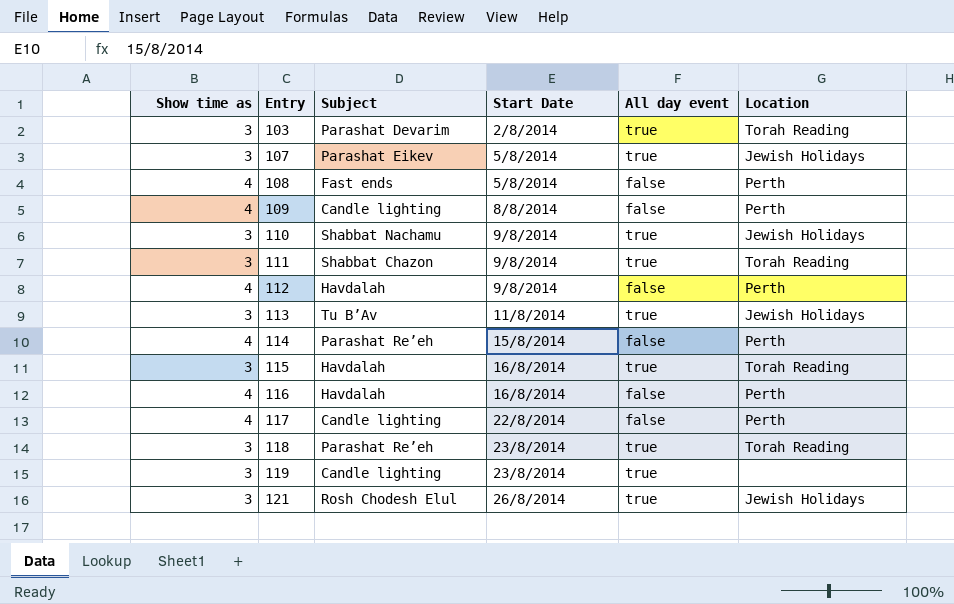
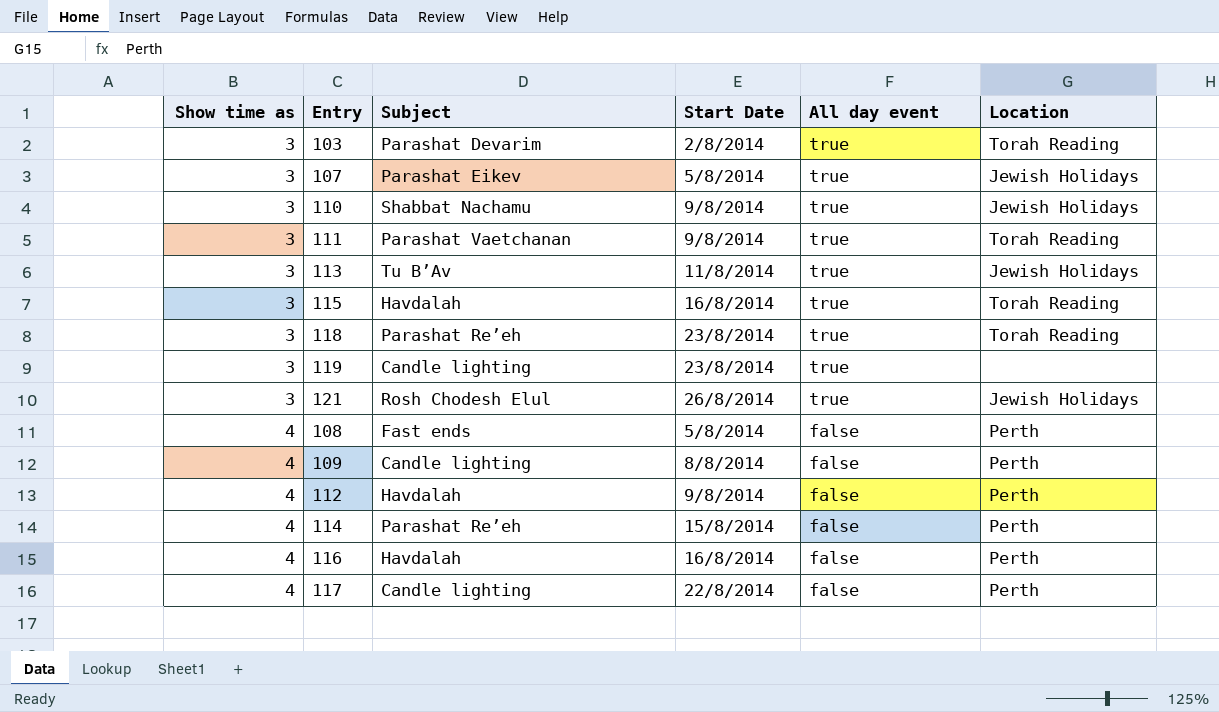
row order: Entry ascending -> Show time as ascending
111 | Subject: Shabbat Chazon -> Parashat Vaetchanan

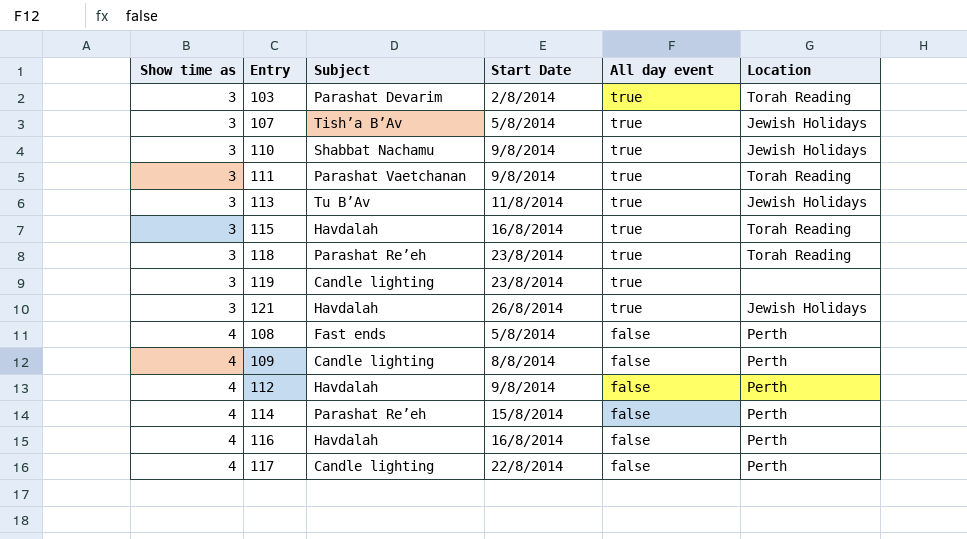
107 | Subject: Parashat Eikev -> Tish’a B’Av
121 | Subject: Rosh Chodesh Elul -> Havdalah

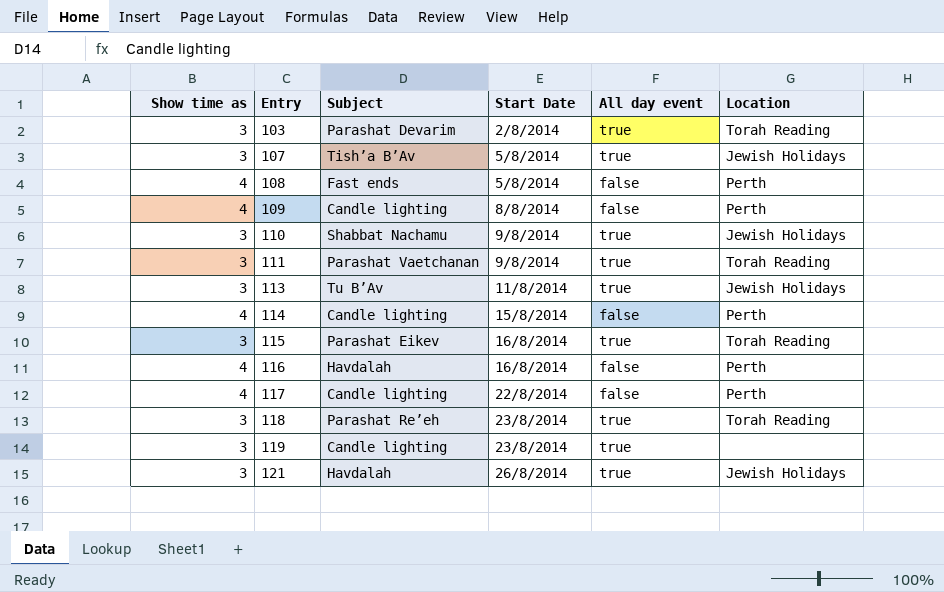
row order: Show time as ascending -> Entry ascending
row 112: 4 | Havdalah | 9/8/2014 | false | Perth -> none
114 | Subject: Parashat Re’eh -> Candle lighting
115 | Subject: Havdalah -> Parashat Eikev

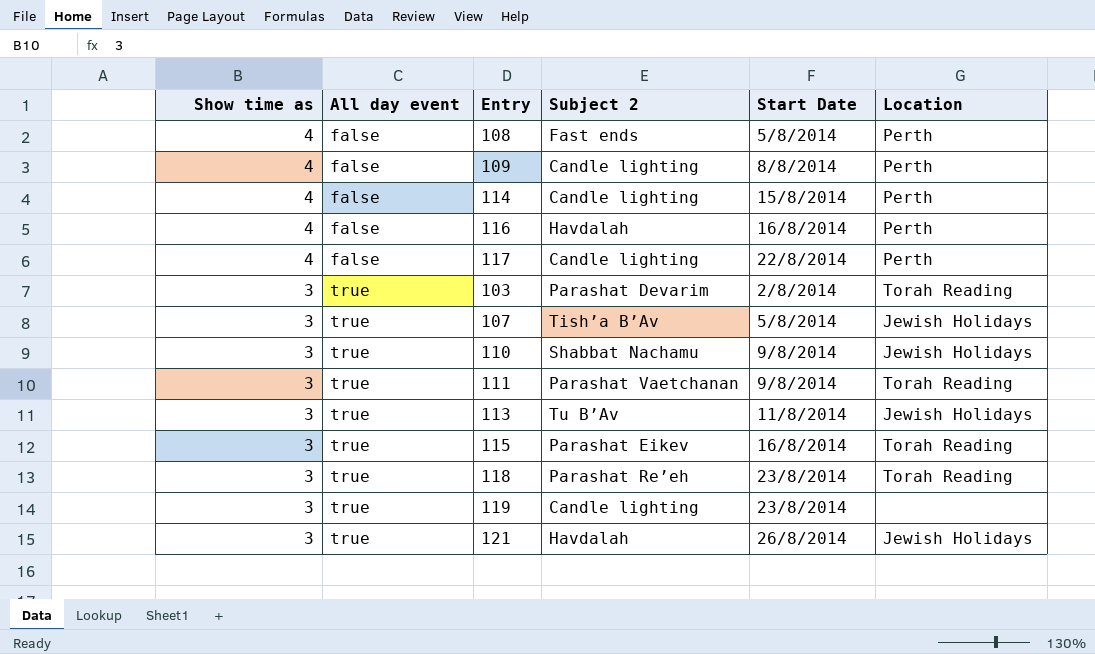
row order: Entry ascending -> Show time as descending
column All day event | position: 5 -> 2
column name: Subject -> Subject 2

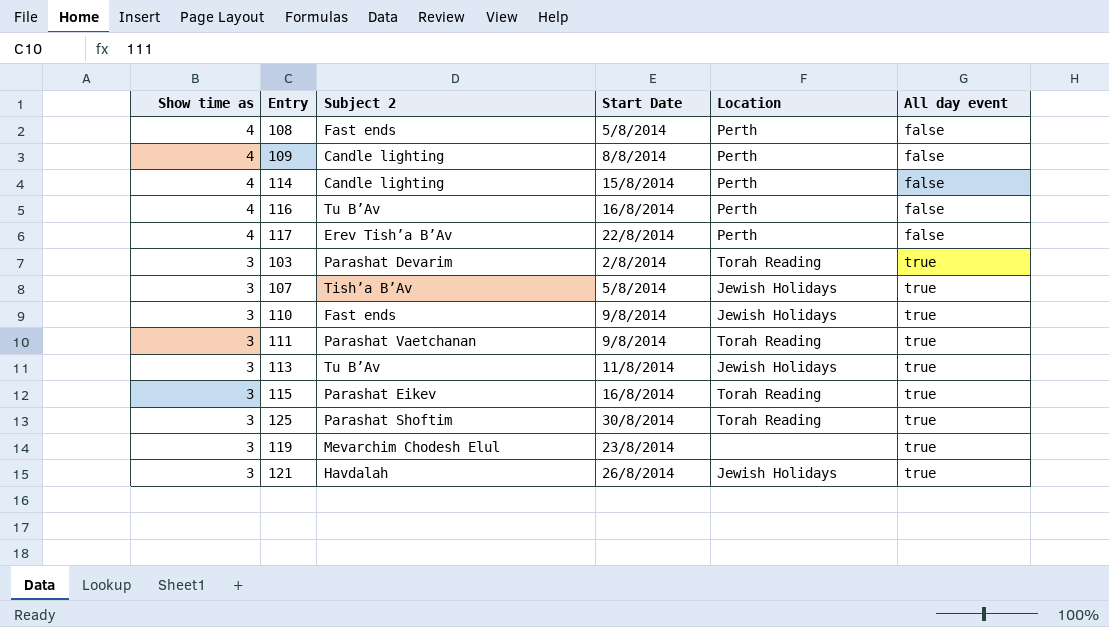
column All day event | position: 2 -> 6
row 118: 3 | true | Parashat Re’eh | 23/8/2014 | Torah Reading -> none
116 | Subject 2: Havdalah -> Tu B’Av
117 | Subject 2: Candle lighting -> Erev Tish’a B’Av
110 | Subject 2: Shabbat Nachamu -> Fast ends
row 125: none -> 3 | Parashat Shoftim | 30/8/2014 | Torah Reading | true
119 | Subject 2: Candle lighting -> Mevarchim Chodesh Elul

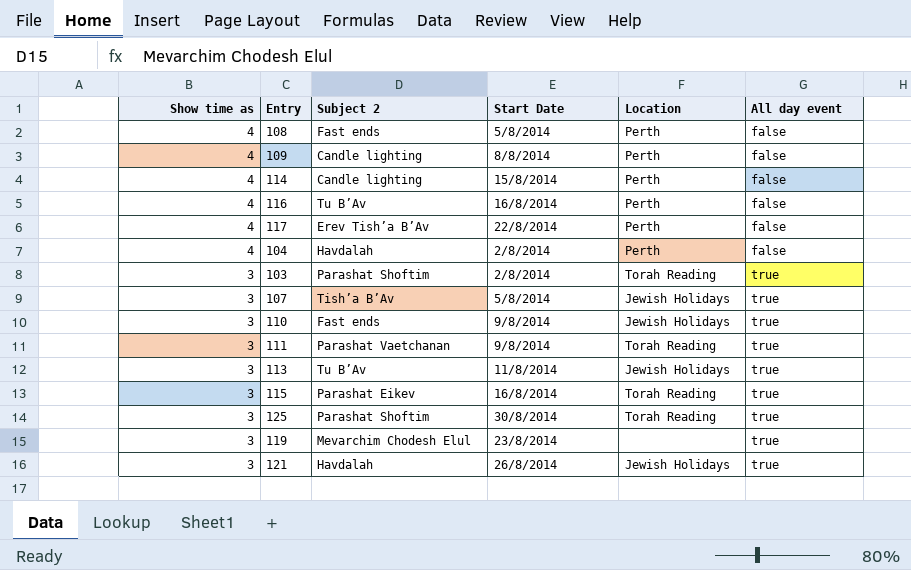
row 104: none -> 4 | Havdalah | 2/8/2014 | Perth | false
103 | Subject 2: Parashat Devarim -> Parashat Shoftim

